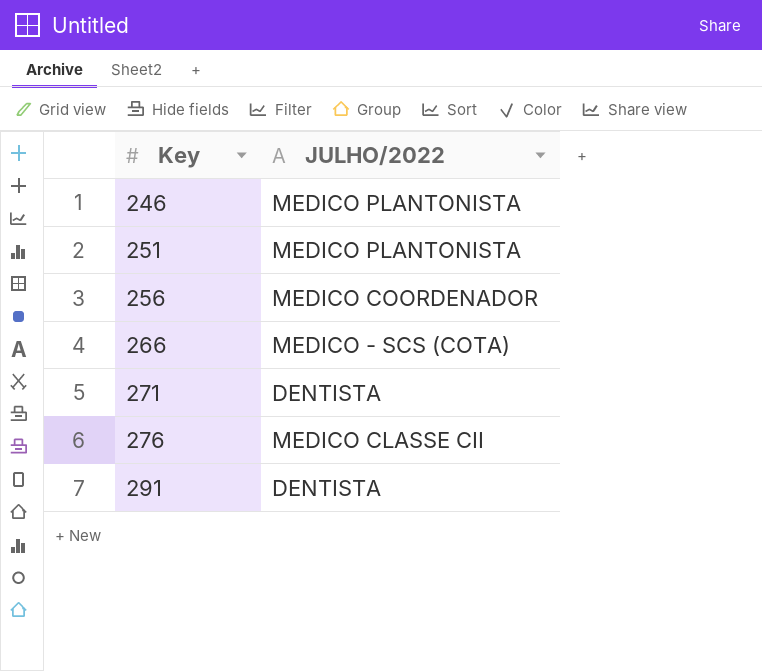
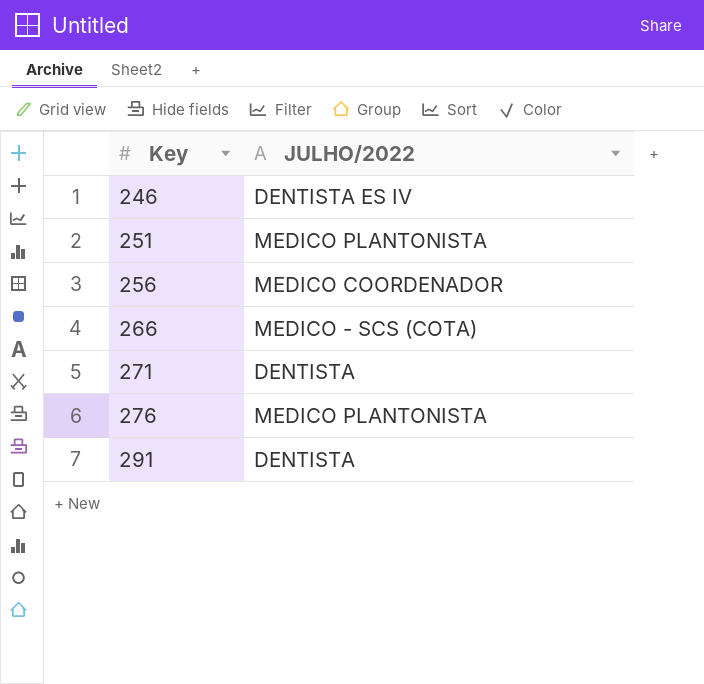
246 | JULHO/2022: MEDICO PLANTONISTA -> DENTISTA ES IV
276 | JULHO/2022: MEDICO CLASSE CII -> MEDICO PLANTONISTA

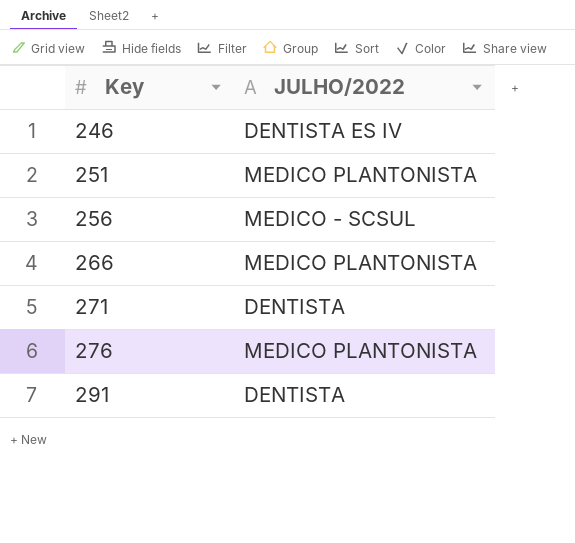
256 | JULHO/2022: MEDICO COORDENADOR -> MEDICO - SCSUL
266 | JULHO/2022: MEDICO - SCS (COTA) -> MEDICO PLANTONISTA

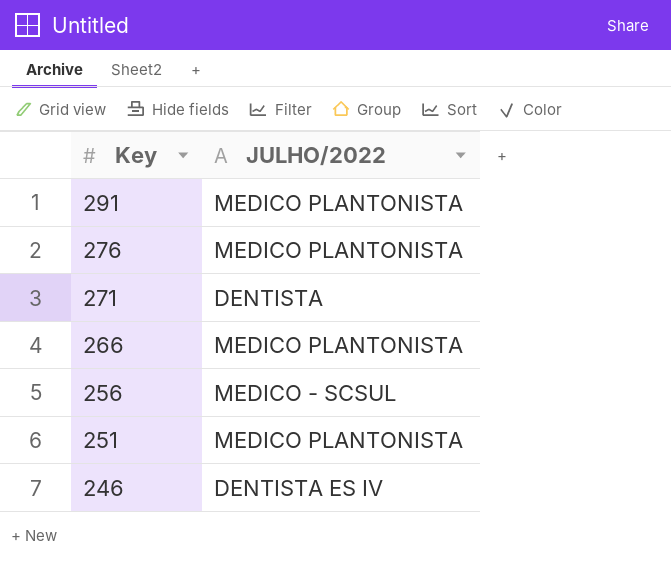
row order: Key ascending -> Key descending
291 | JULHO/2022: DENTISTA -> MEDICO PLANTONISTA

